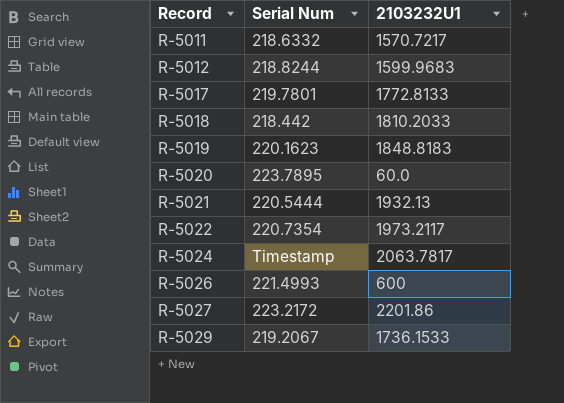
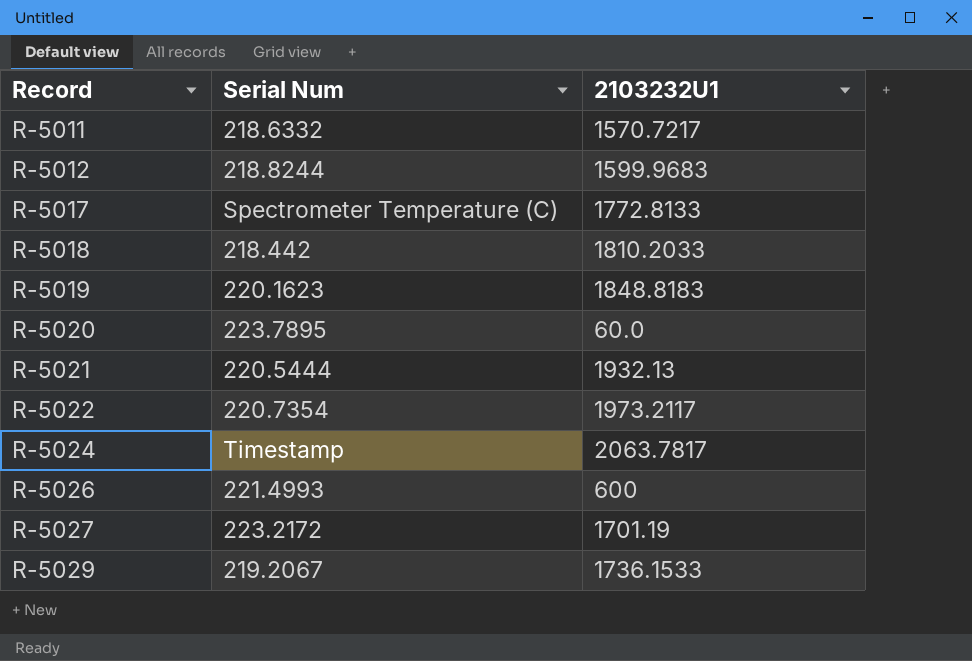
R-5017 | Serial Num: 219.7801 -> Spectrometer Temperature (C)
R-5027 | 2103232U1: 2201.86 -> 1701.19

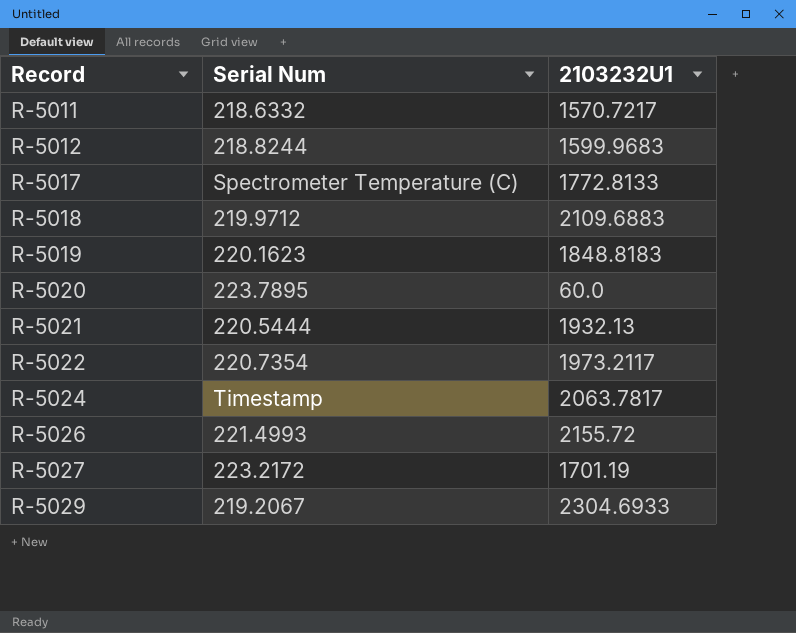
R-5018 | Serial Num: 218.442 -> 219.9712
R-5018 | 2103232U1: 1810.2033 -> 2109.6883
R-5026 | 2103232U1: 600 -> 2155.72
R-5029 | 2103232U1: 1736.1533 -> 2304.6933

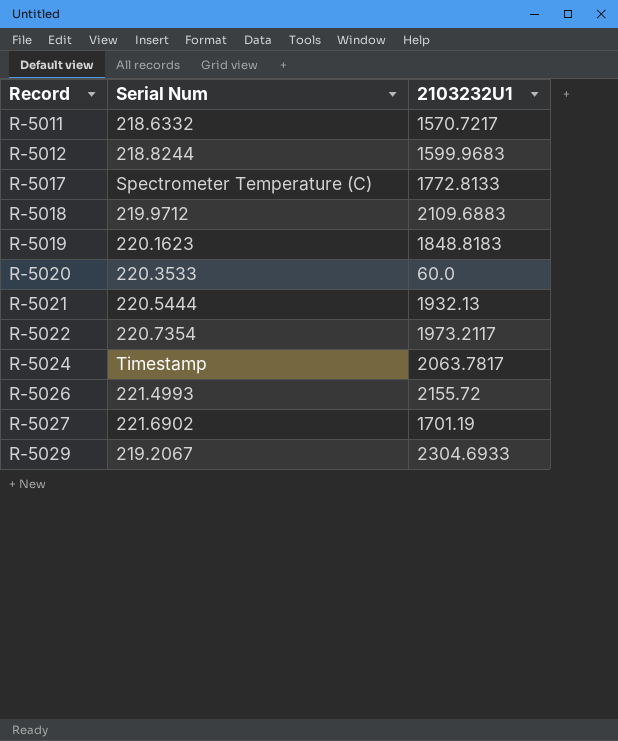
R-5020 | Serial Num: 223.7895 -> 220.3533
R-5027 | Serial Num: 223.2172 -> 221.6902

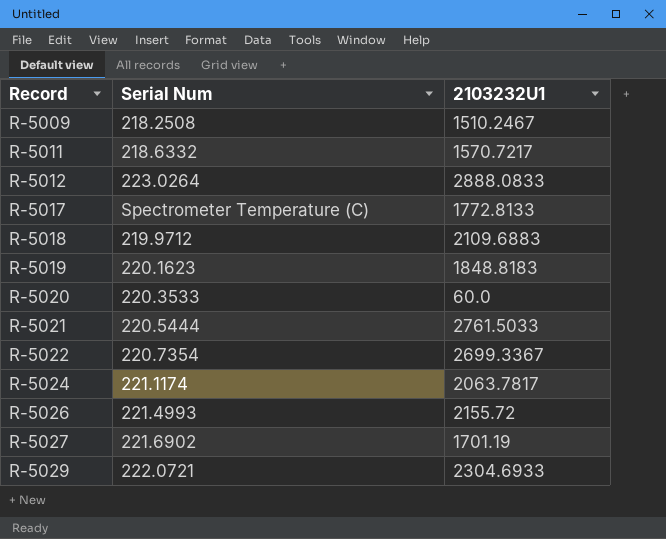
row R-5009: none -> 218.2508 | 1510.2467
R-5012 | Serial Num: 218.8244 -> 223.0264
R-5012 | 2103232U1: 1599.9683 -> 2888.0833
R-5021 | 2103232U1: 1932.13 -> 2761.5033
R-5022 | 2103232U1: 1973.2117 -> 2699.3367
R-5024 | Serial Num: Timestamp -> 221.1174
R-5029 | Serial Num: 219.2067 -> 222.0721

